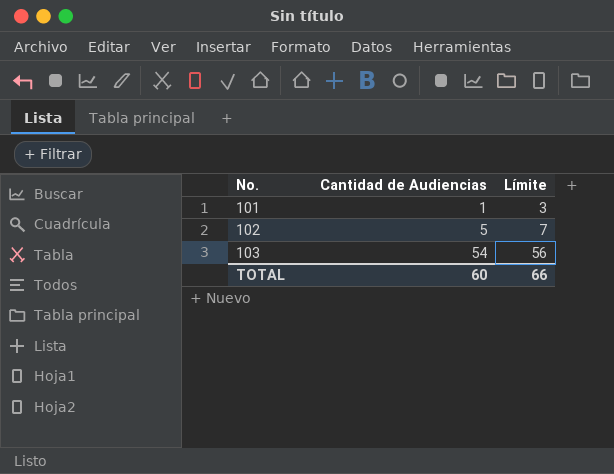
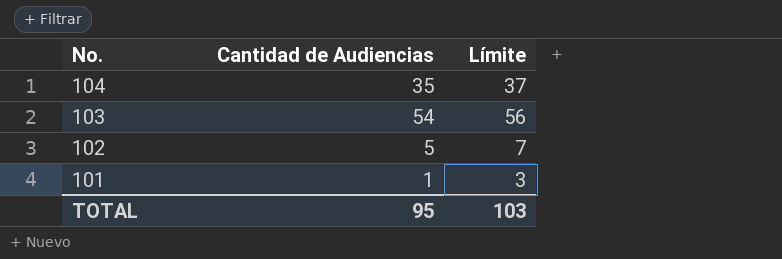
row order: No. ascending -> No. descending
row 104: none -> 35 | 37
TOTAL | Cantidad de Audiencias: 60 -> 95
TOTAL | Límite: 66 -> 103

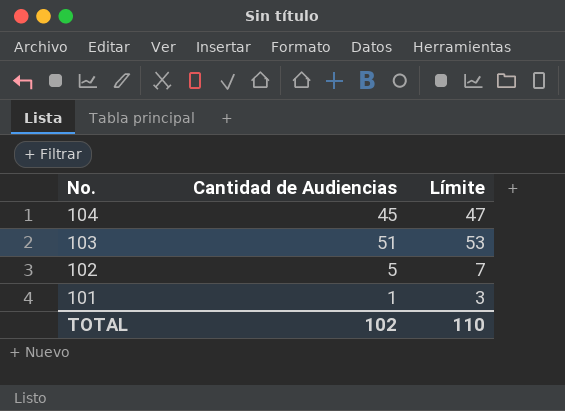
104 | Cantidad de Audiencias: 35 -> 45
104 | Límite: 37 -> 47
103 | Cantidad de Audiencias: 54 -> 51
103 | Límite: 56 -> 53
TOTAL | Cantidad de Audiencias: 95 -> 102
TOTAL | Límite: 103 -> 110

